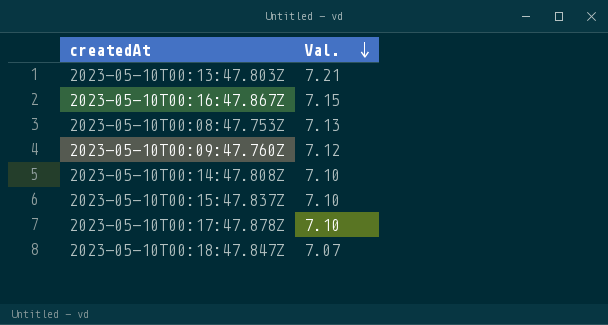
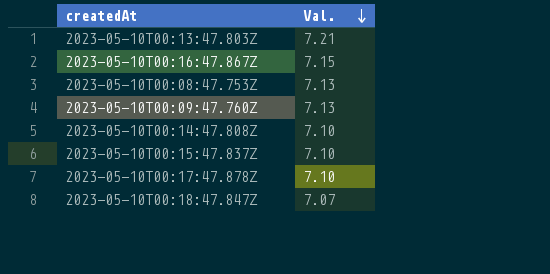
2023-05-10T00:09:47.760Z | Val.: 7.12 -> 7.13

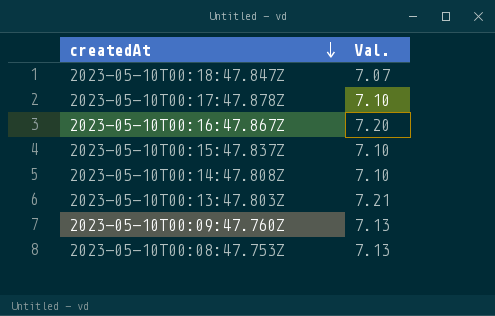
row order: Val. descending -> createdAt descending
2023-05-10T00:16:47.867Z | Val.: 7.15 -> 7.20

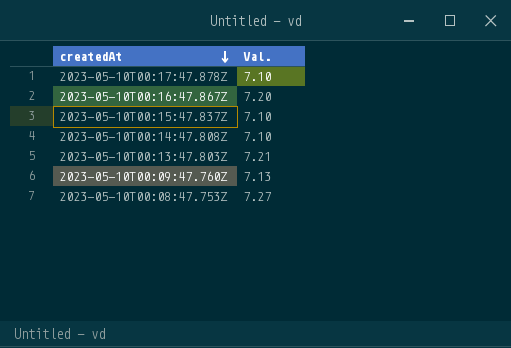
row 2023-05-10T00:18:47.847Z: 7.07 -> none
2023-05-10T00:08:47.753Z | Val.: 7.13 -> 7.27

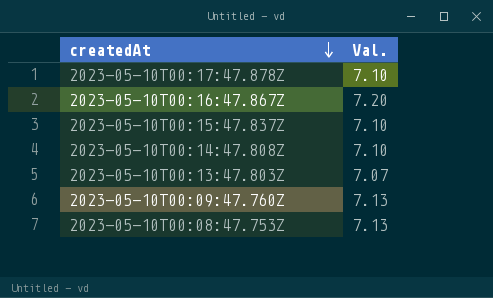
2023-05-10T00:13:47.803Z | Val.: 7.21 -> 7.07
2023-05-10T00:08:47.753Z | Val.: 7.27 -> 7.13

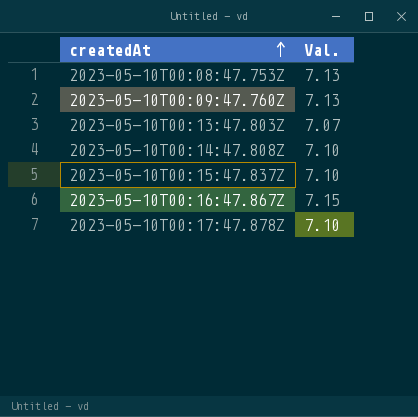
row order: createdAt descending -> createdAt ascending
2023-05-10T00:16:47.867Z | Val.: 7.20 -> 7.15

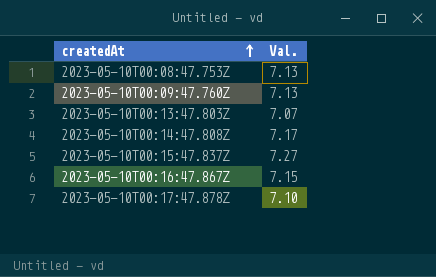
2023-05-10T00:14:47.808Z | Val.: 7.10 -> 7.17
2023-05-10T00:15:47.837Z | Val.: 7.10 -> 7.27

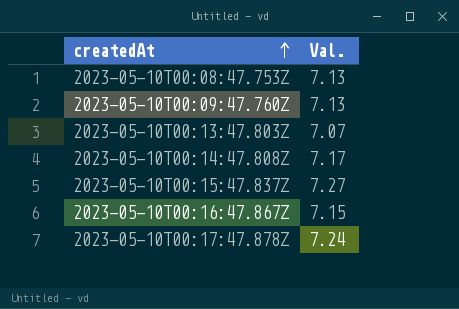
2023-05-10T00:17:47.878Z | Val.: 7.10 -> 7.24

